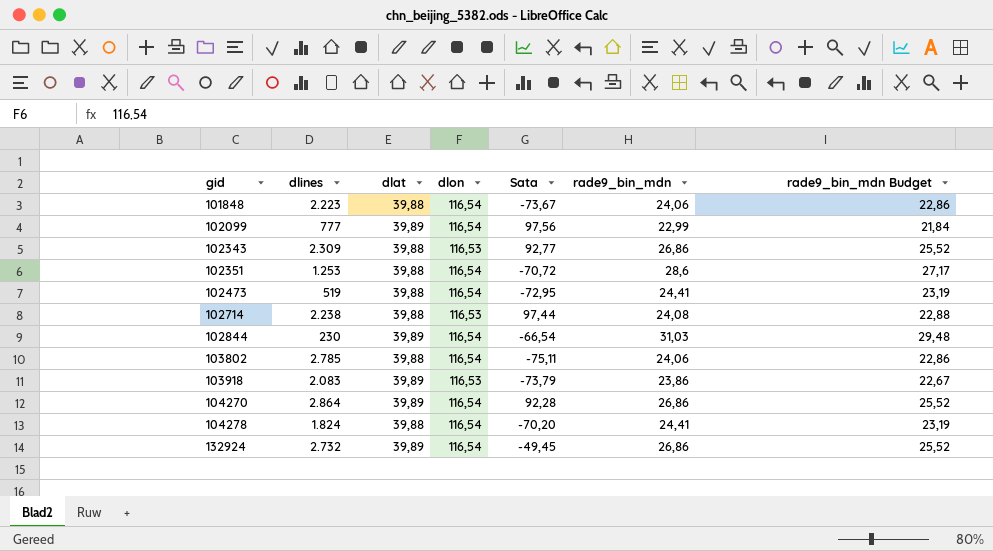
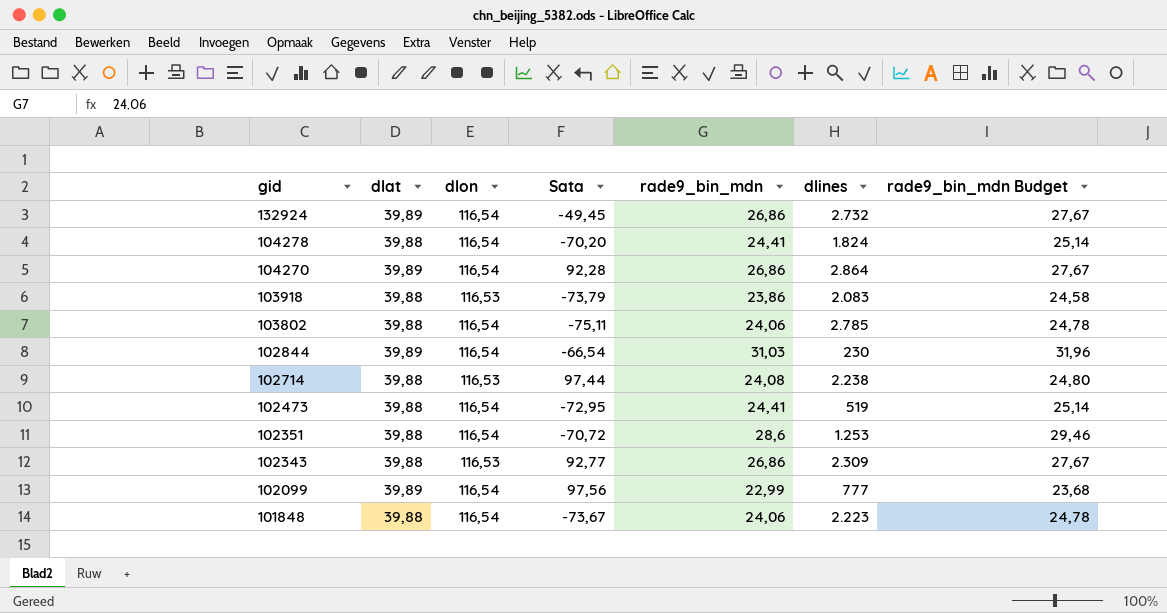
row order: gid ascending -> gid descending
column dlines | position: 2 -> 6
column rade9_bin_mdn Budget | formula: [rade9_bin_mdn] * 0,95 -> [rade9_bin_mdn] * 1,03
103918 | dlat: 39,89 -> 39,88

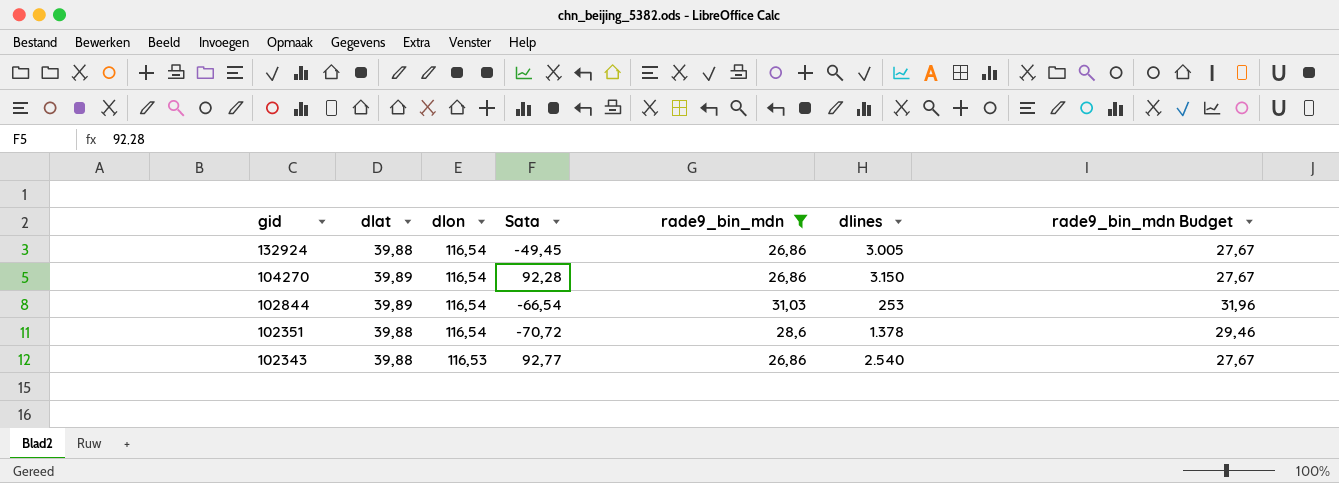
filter: none -> rade9_bin_mdn >= 26,86
132924 | dlat: 39,89 -> 39,88
132924 | dlines: 2.732 -> 3.005
104270 | dlines: 2.864 -> 3.150
102844 | dlines: 230 -> 253
102351 | dlines: 1.253 -> 1.378
102343 | dlines: 2.309 -> 2.540

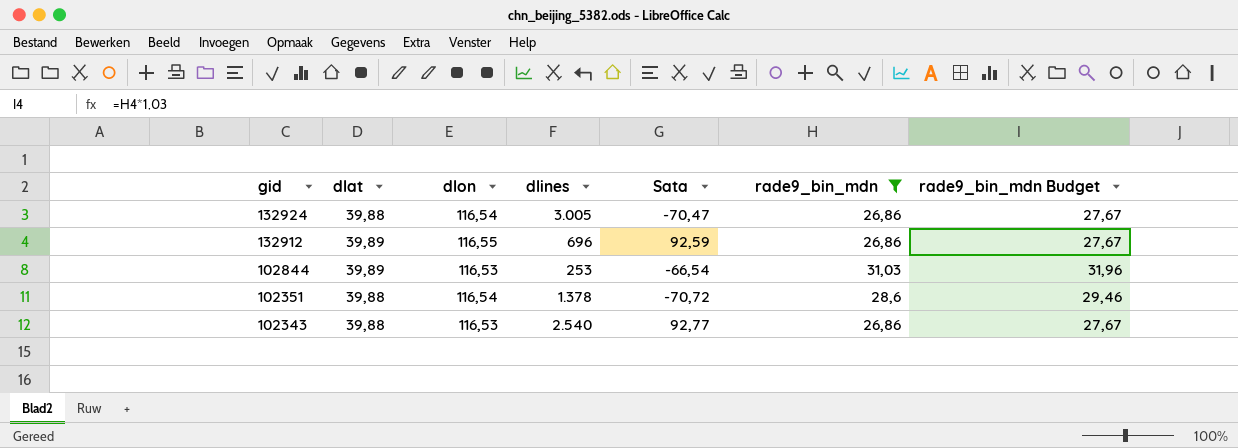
column dlines | position: 6 -> 4
row 104270: 39,89 | 116,54 | 92,28 | 26,86 | 3.150 | 27,67 -> none
132924 | Sata: -49,45 -> -70,47
row 132912: none -> 39,89 | 116,55 | 696 | 92,59 | 26,86 | 27,67
102844 | dlon: 116,54 -> 116,53

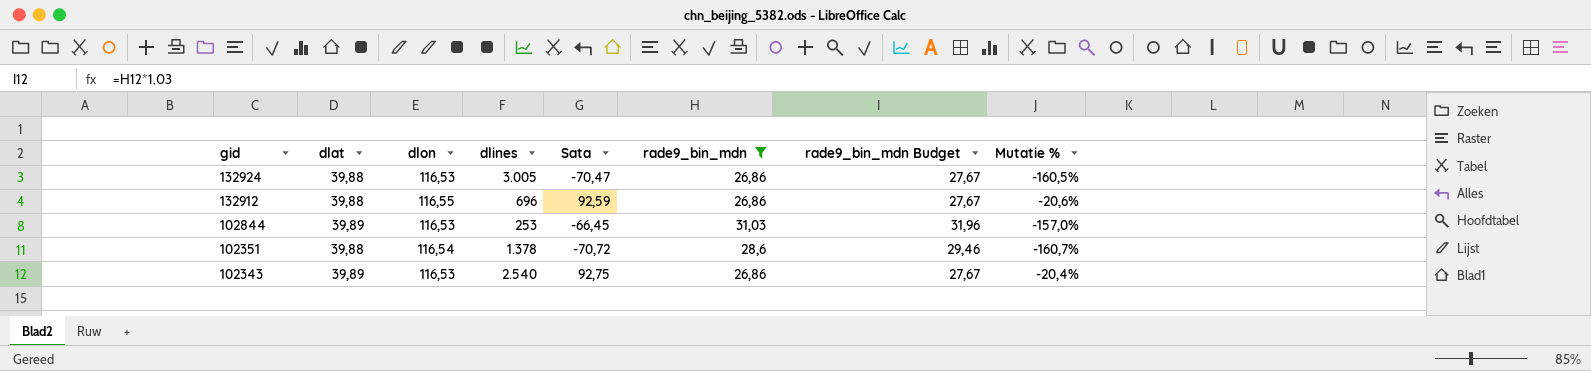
column Mutatie % | formula: none -> ([Sata] - [dlon]) / [dlon]
132924 | dlon: 116,54 -> 116,53
132912 | dlat: 39,89 -> 39,88
102844 | Sata: -66,54 -> -66,45
102343 | dlat: 39,88 -> 39,89
102343 | Sata: 92,77 -> 92,75

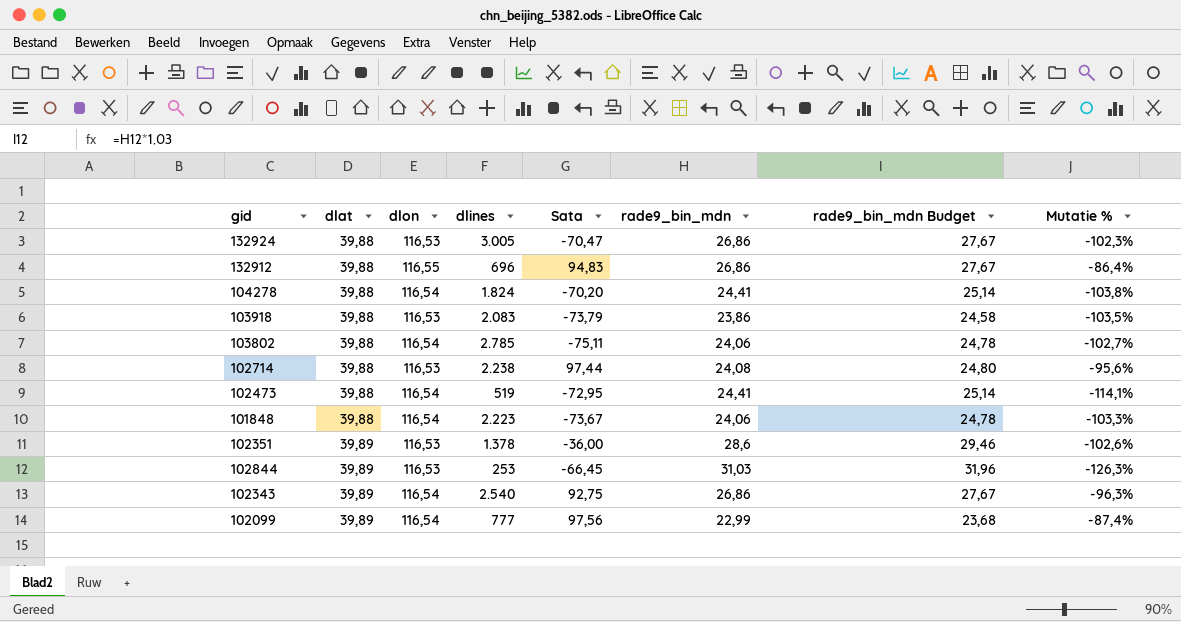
filter: rade9_bin_mdn >= 26,86 -> none
row order: gid descending -> dlat ascending
column Mutatie % | formula: ([Sata] - [dlon]) / [dlon] -> ([Sata] - [dlines]) / [dlines]
132912 | Sata: 92,59 -> 94,83
102351 | dlat: 39,88 -> 39,89
102351 | dlon: 116,54 -> 116,53
102351 | Sata: -70,72 -> -36,00
102343 | dlon: 116,53 -> 116,54

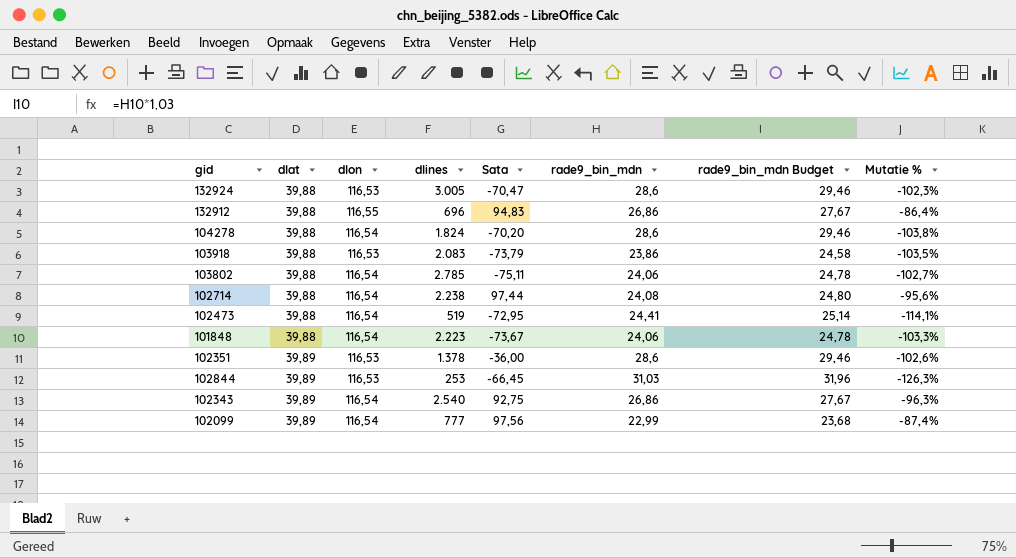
132924 | rade9_bin_mdn: 26,86 -> 28,6
132924 | rade9_bin_mdn Budget: 27,67 -> 29,46
104278 | rade9_bin_mdn: 24,41 -> 28,6
104278 | rade9_bin_mdn Budget: 25,14 -> 29,46
102714 | dlon: 116,53 -> 116,54

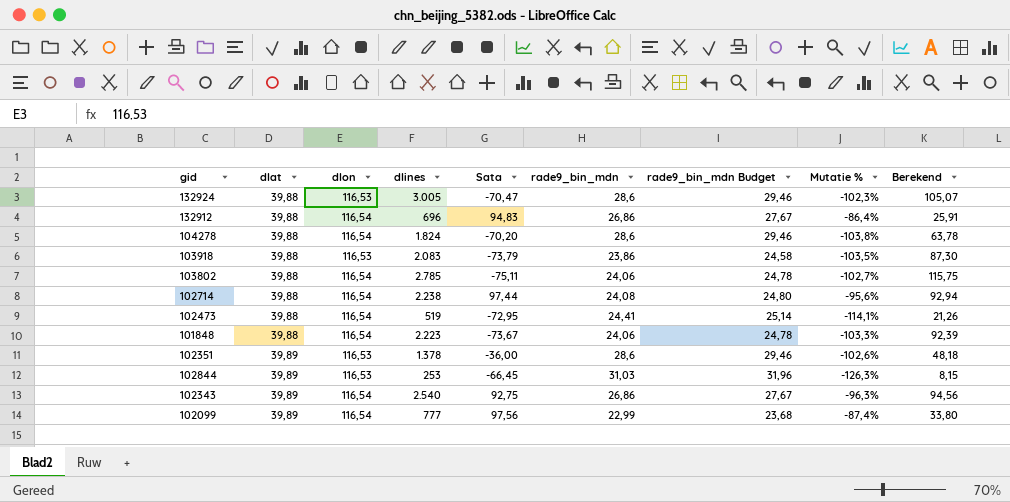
column Berekend | formula: none -> [dlines] / [rade9_bin_mdn]
132912 | dlon: 116,55 -> 116,54

